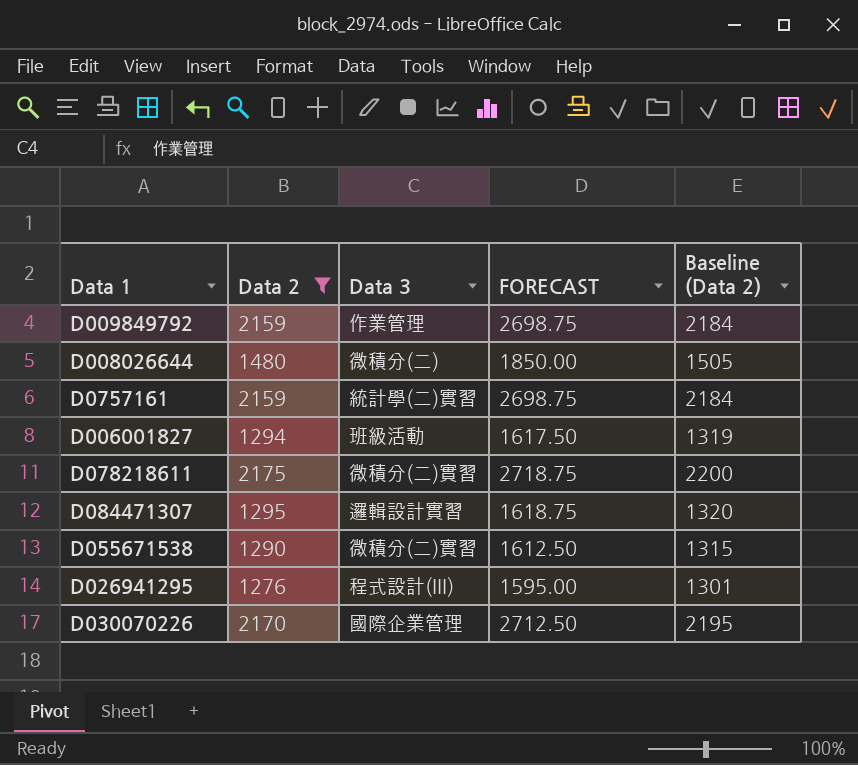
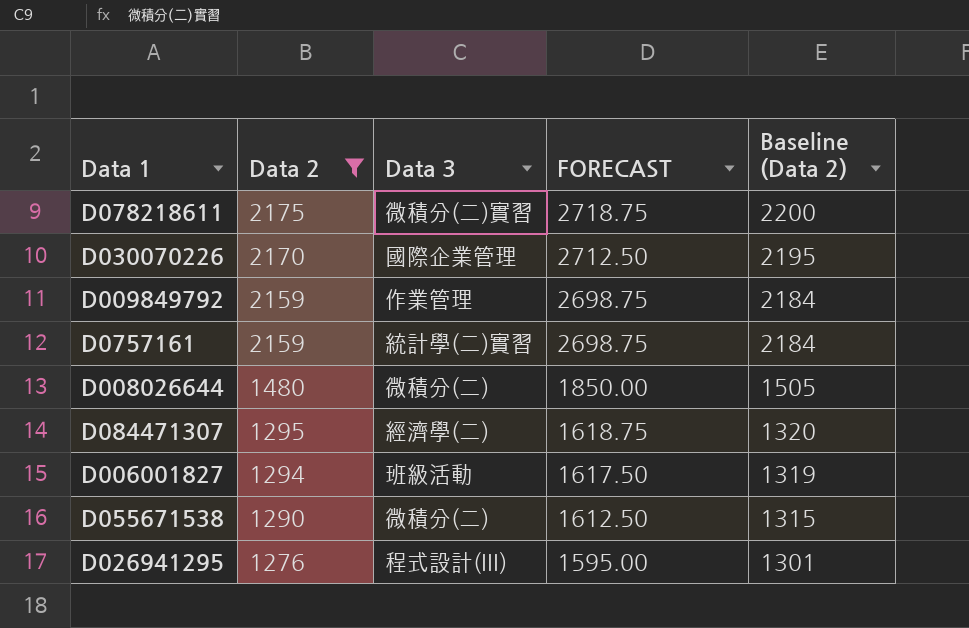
row order: none -> Data 2 descending
D084471307 | Data 3: 邏輯設計實習 -> 經濟學(二)
D055671538 | Data 3: 微積分(二)實習 -> 微積分(二)

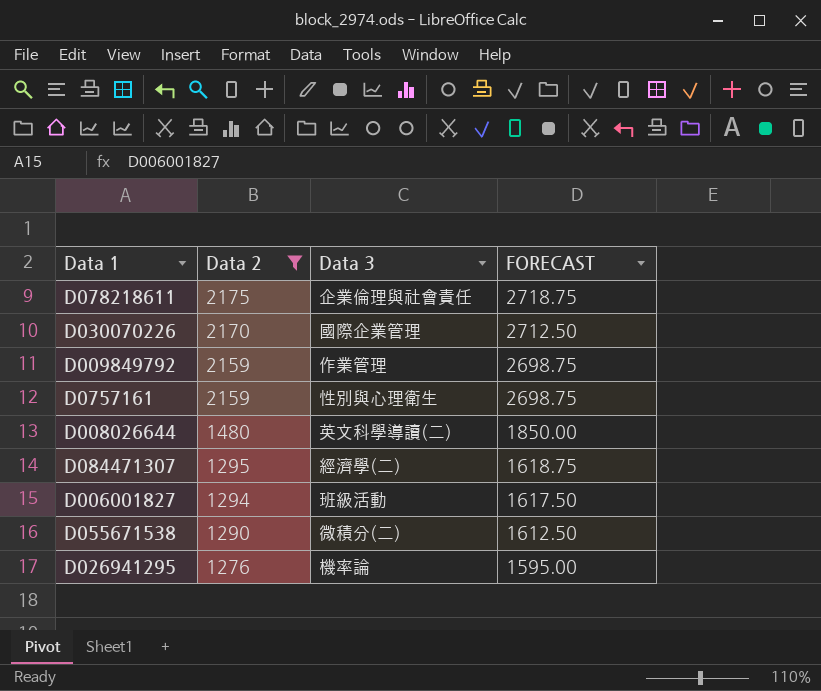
column Baseline (Data 2) | formula: [Data 2] + 25 -> none
D078218611 | Data 3: 微積分(二)實習 -> 企業倫理與社會責任
D0757161 | Data 3: 統計學(二)實習 -> 性別與心理衛生
D008026644 | Data 3: 微積分(二) -> 英文科學導讀(二)
D026941295 | Data 3: 程式設計(III) -> 機率論

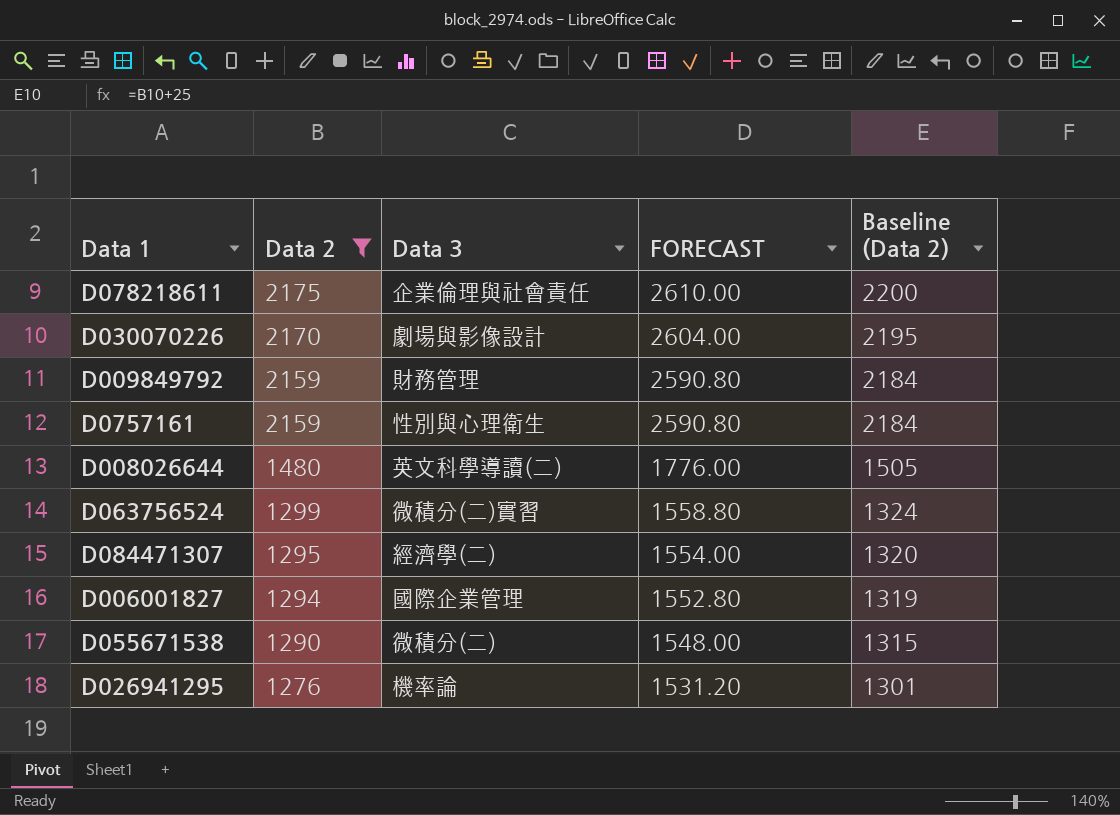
column FORECAST | formula: [Data 2] * 1.25 -> [Data 2] * 1.2
column Baseline (Data 2) | formula: none -> [Data 2] + 25
D030070226 | Data 3: 國際企業管理 -> 劇場與影像設計
D009849792 | Data 3: 作業管理 -> 財務管理
row D063756524: none -> 1299 | 微積分(二)實習 | 1558.80 | 1324
D006001827 | Data 3: 班級活動 -> 國際企業管理

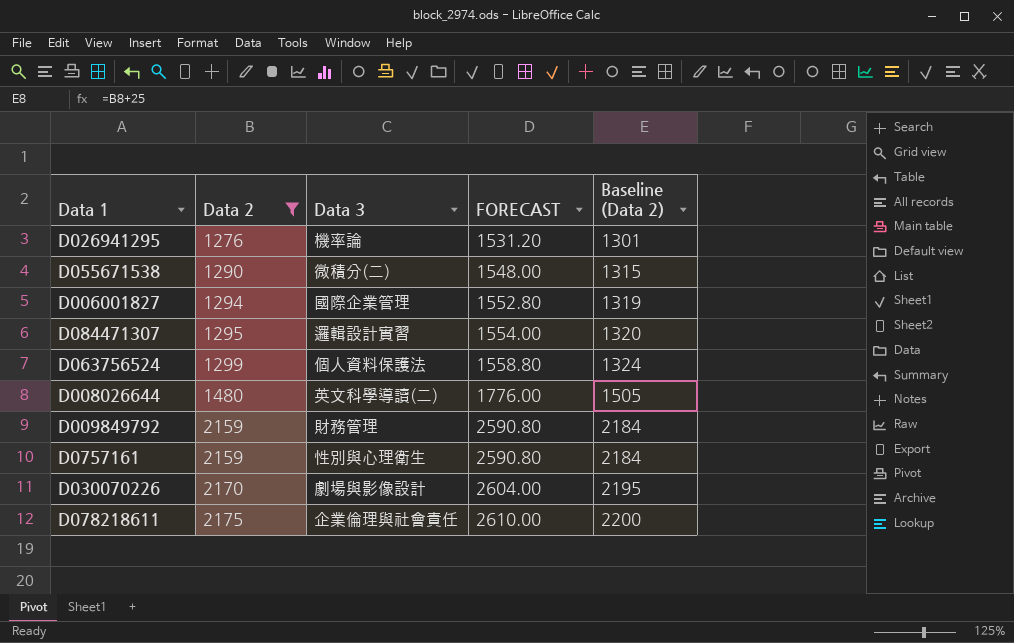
row order: Data 2 descending -> Data 2 ascending
D084471307 | Data 3: 經濟學(二) -> 邏輯設計實習
D063756524 | Data 3: 微積分(二)實習 -> 個人資料保護法

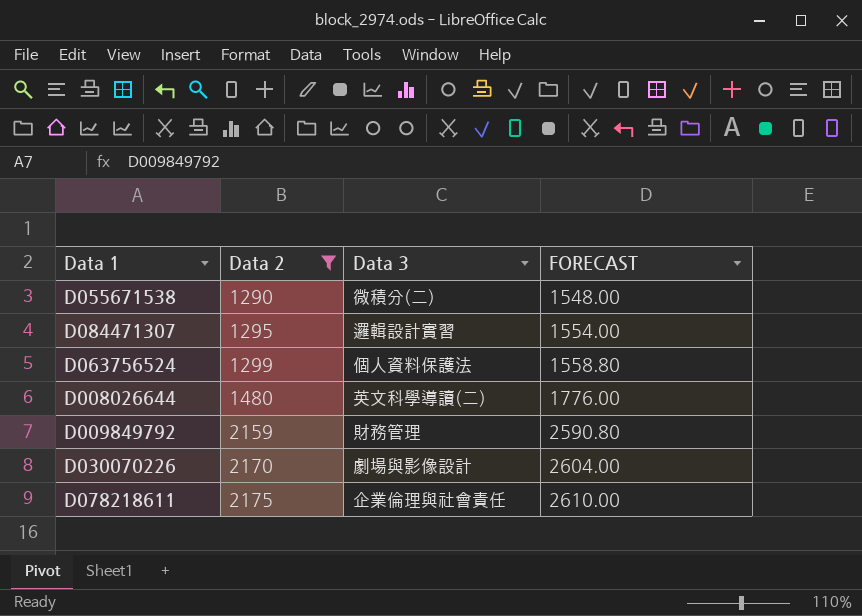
column Baseline (Data 2) | formula: [Data 2] + 25 -> none
row D026941295: 1276 | 機率論 | 1531.20 | 1301 -> none
row D006001827: 1294 | 國際企業管理 | 1552.80 | 1319 -> none
row D0757161: 2159 | 性別與心理衛生 | 2590.80 | 2184 -> none

